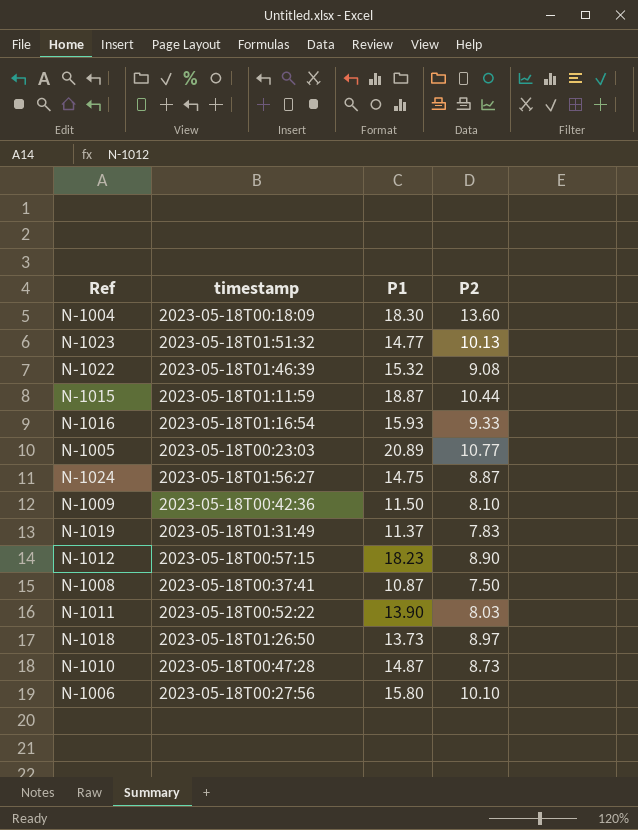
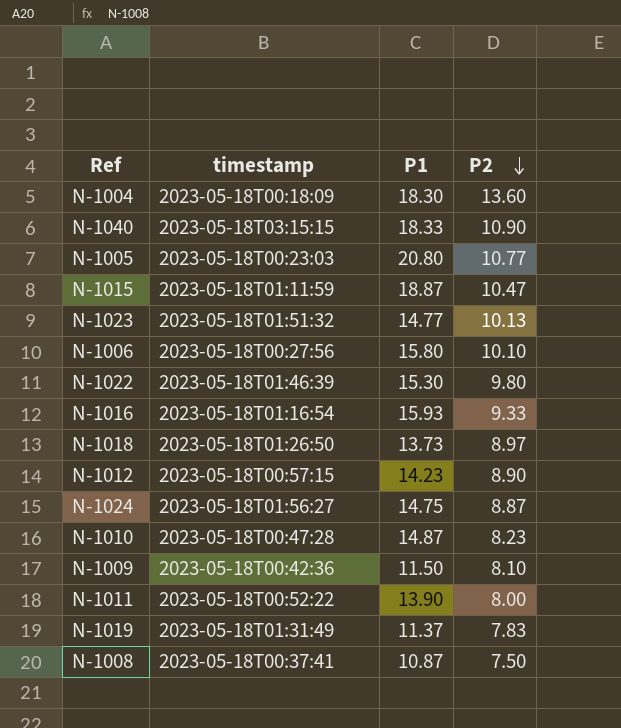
row order: none -> P2 descending
row N-1040: none -> 2023-05-18T03:15:15 | 18.33 | 10.90
N-1005 | P1: 20.89 -> 20.80
N-1015 | P2: 10.44 -> 10.47
N-1022 | P1: 15.32 -> 15.30
N-1022 | P2: 9.08 -> 9.80
N-1012 | P1: 18.23 -> 14.23
N-1010 | P2: 8.73 -> 8.23
N-1011 | P2: 8.03 -> 8.00

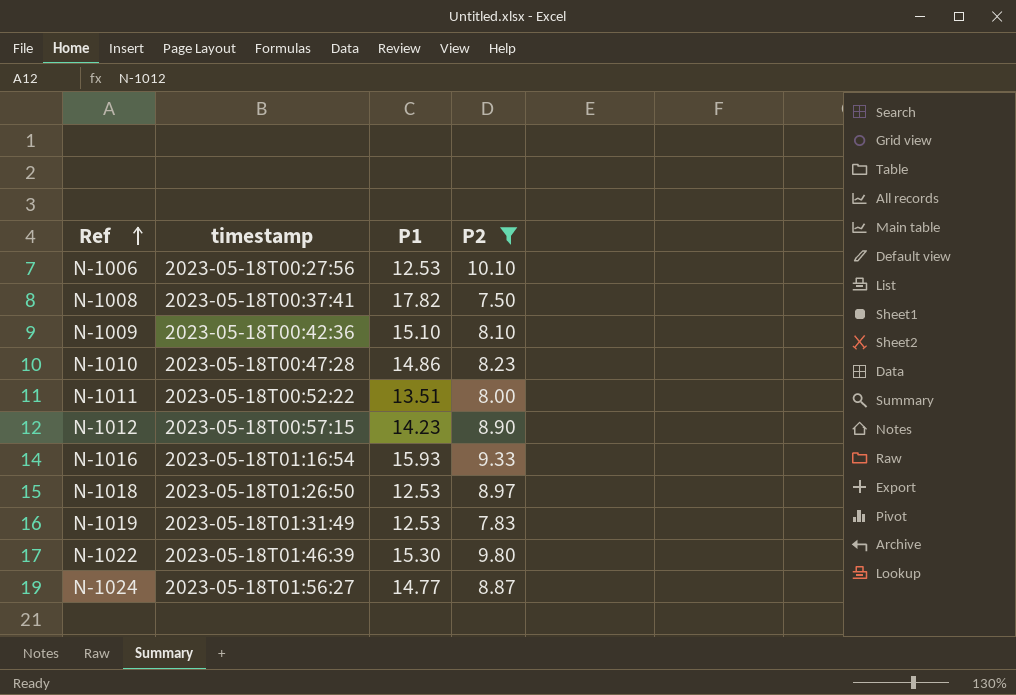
filter: none -> P2 <= 10.10
row order: P2 descending -> Ref ascending
N-1006 | P1: 15.80 -> 12.53
N-1008 | P1: 10.87 -> 17.82
N-1009 | P1: 11.50 -> 15.10
N-1010 | P1: 14.87 -> 14.86
N-1011 | P1: 13.90 -> 13.51
N-1018 | P1: 13.73 -> 12.53
N-1019 | P1: 11.37 -> 12.53
N-1024 | P1: 14.75 -> 14.77

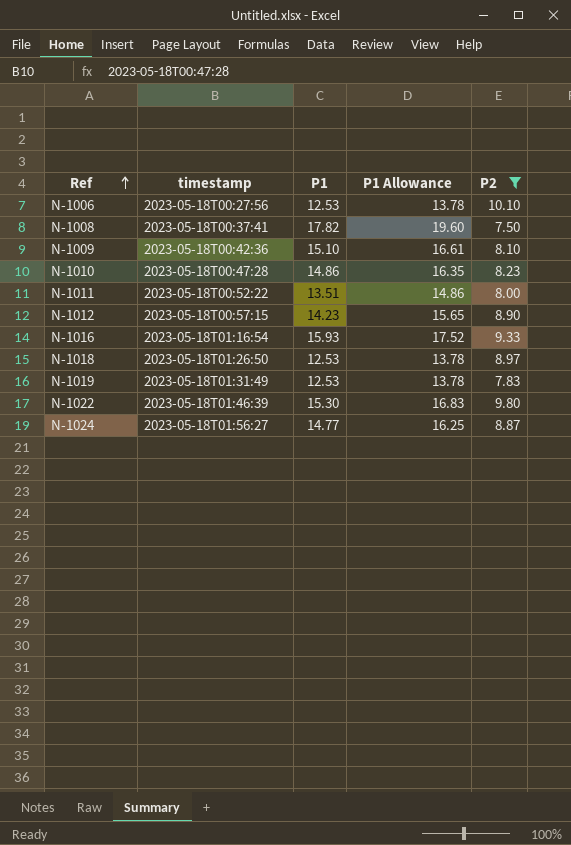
column P1 Allowance | formula: none -> [P1] * 1.1

